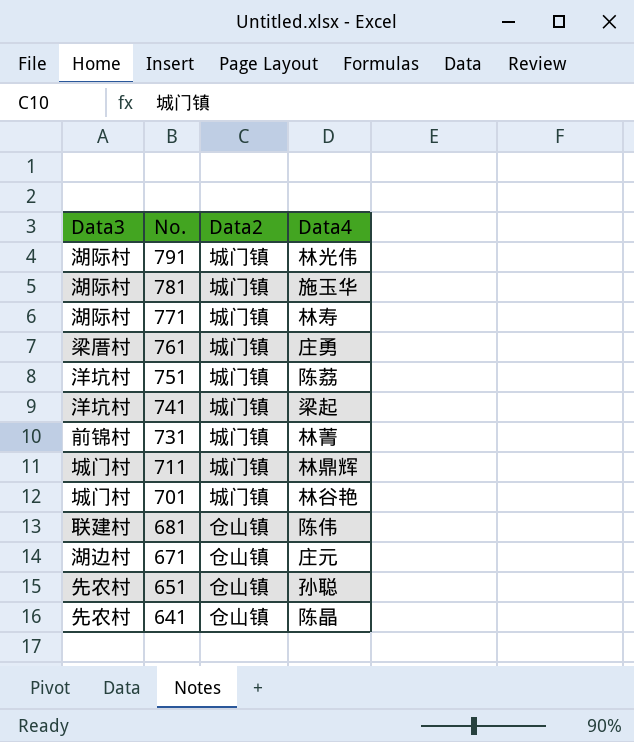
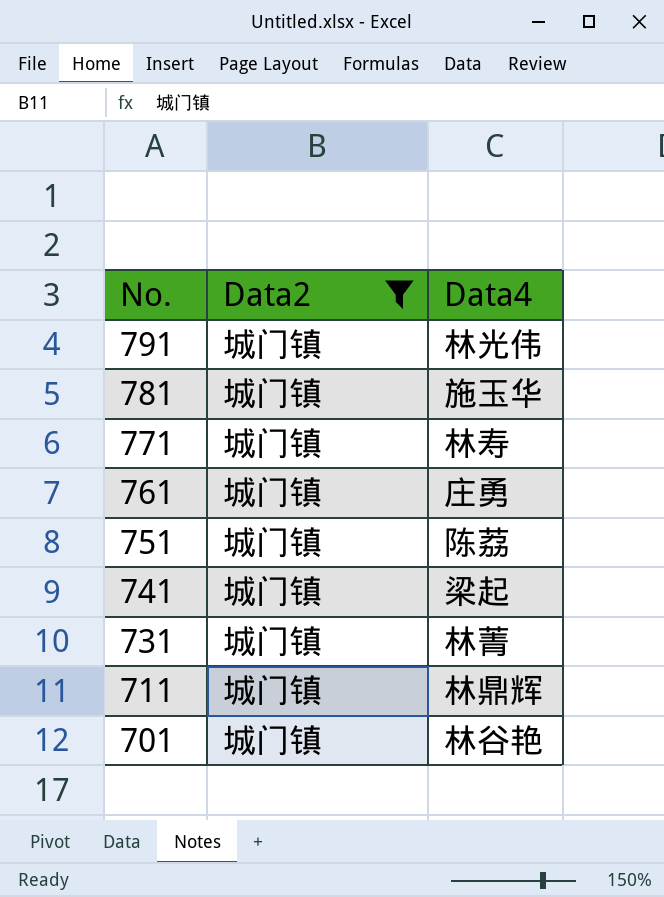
filter: none -> Data2 = 城门镇
column Data3 | position: 1 -> none

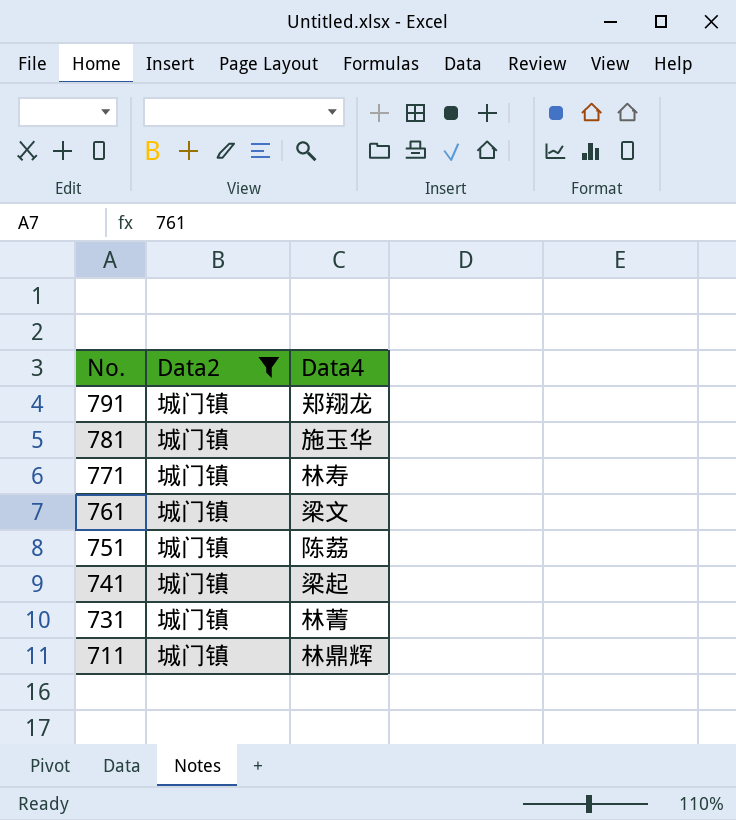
row 701: 城门镇 | 林谷艳 -> none
791 | Data4: 林光伟 -> 郑翔龙
761 | Data4: 庄勇 -> 梁文

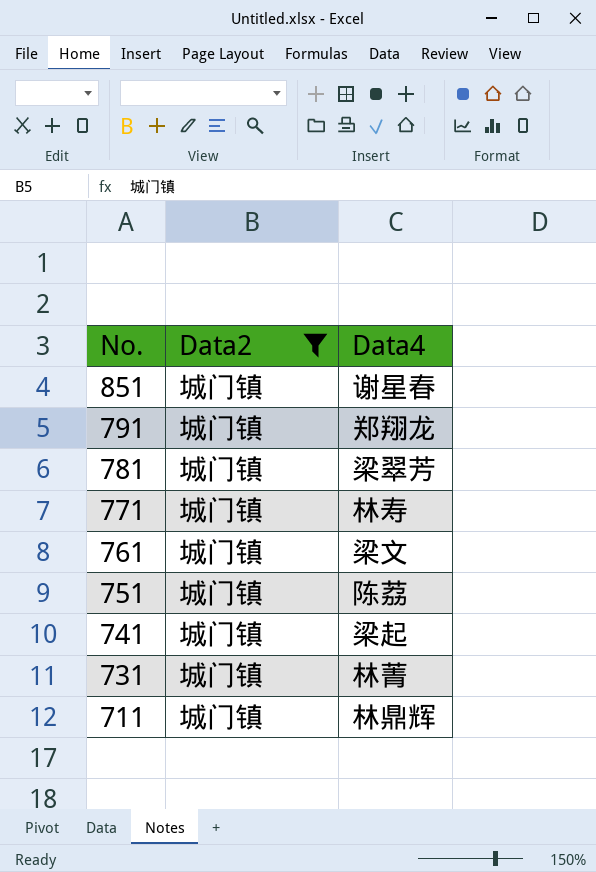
row 851: none -> 城门镇 | 谢星春
781 | Data4: 施玉华 -> 梁翠芳

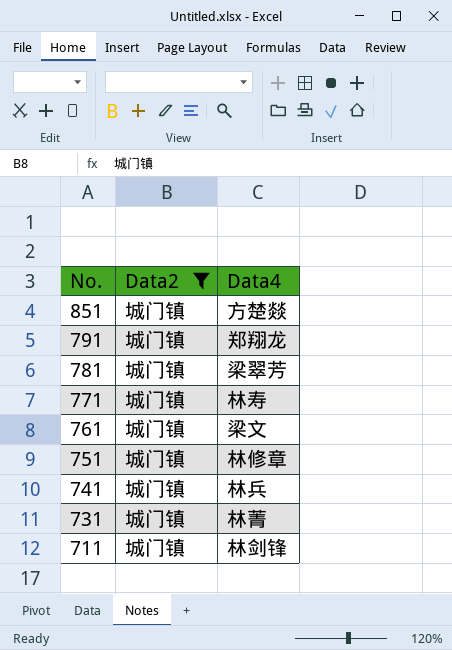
851 | Data4: 谢星春 -> 方楚燚
751 | Data4: 陈荔 -> 林修章
741 | Data4: 梁起 -> 林兵
711 | Data4: 林鼎辉 -> 林剑锋

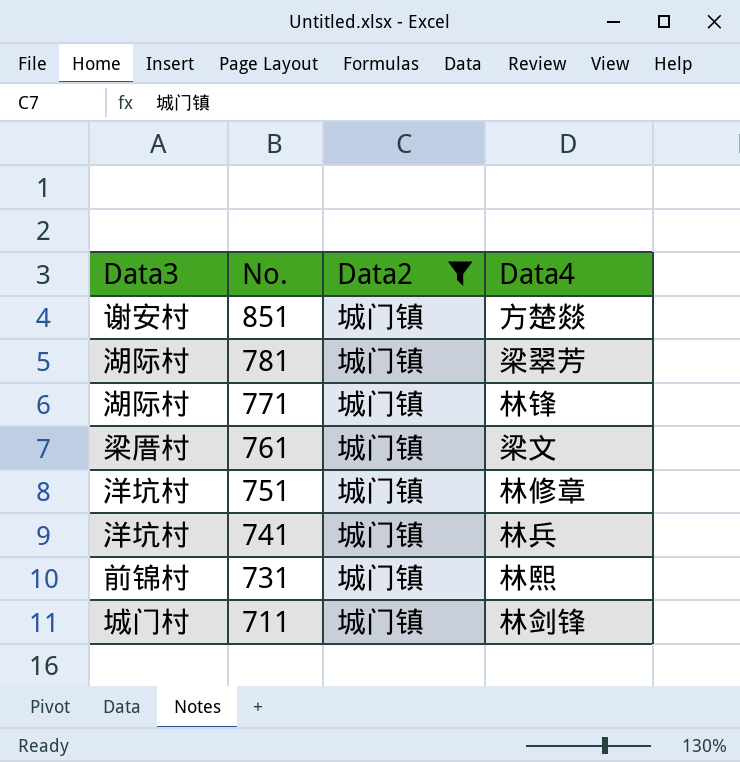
column Data3 | position: none -> 1
row 791: 城门镇 | 郑翔龙 -> none
771 | Data4: 林寿 -> 林锋
731 | Data4: 林菁 -> 林熙

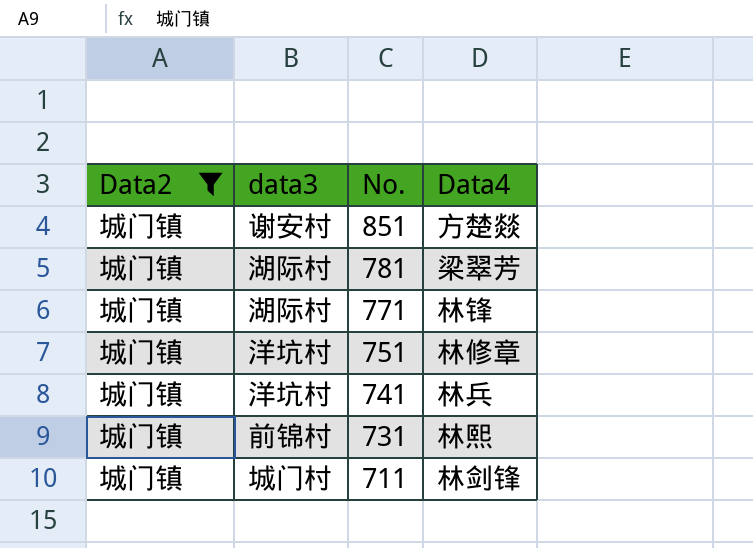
column Data2 | position: 3 -> 1
column name: Data3 -> data3
row 761: 梁厝村 | 城门镇 | 梁文 -> none

